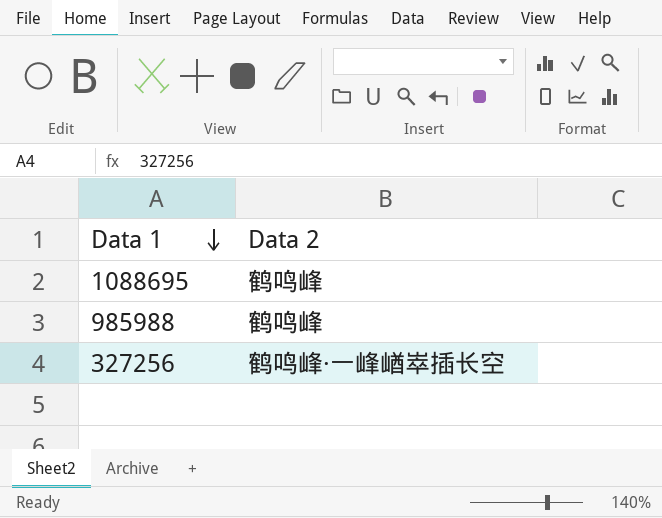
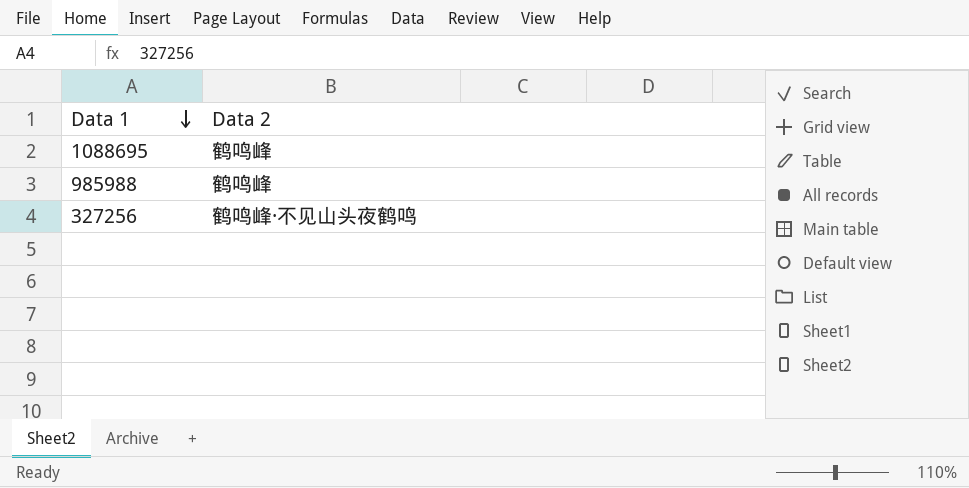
327256 | Data 2: 鹤鸣峰·一峰崷崒插长空 -> 鹤鸣峰·不见山头夜鹤鸣

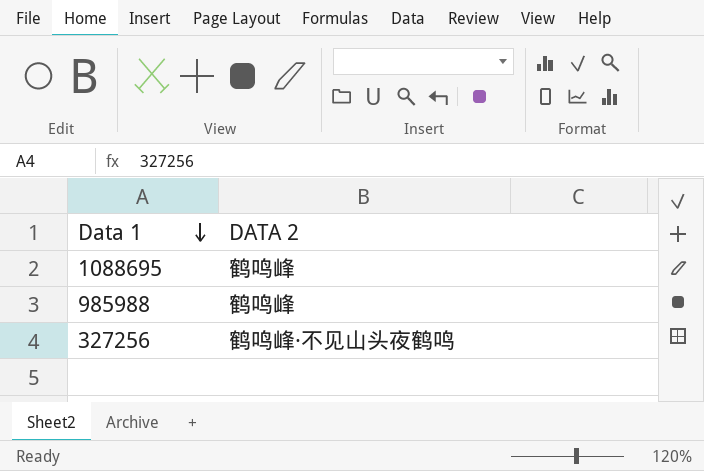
column name: Data 2 -> DATA 2

